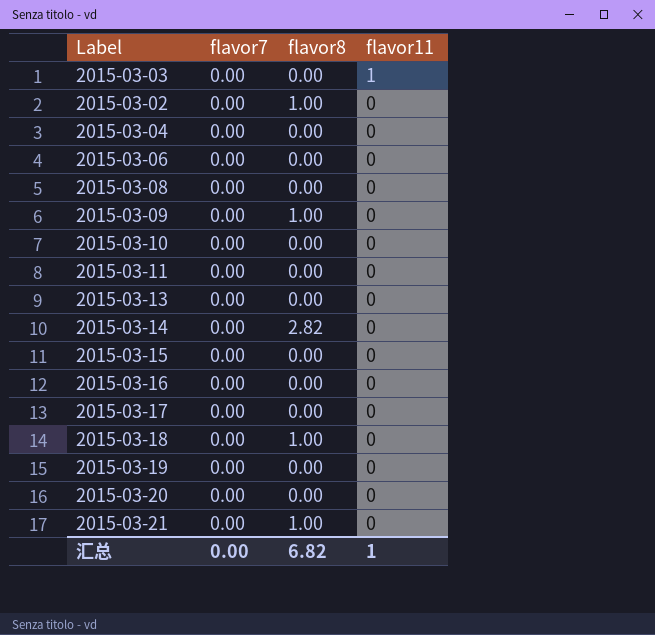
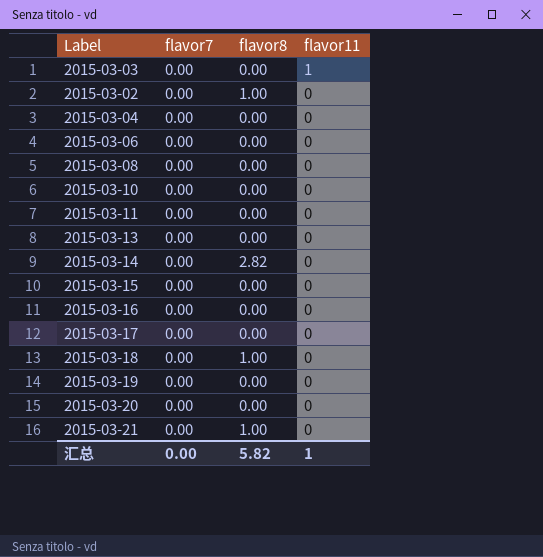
row 2015-03-09: 0.00 | 1.00 | 0 -> none
汇总 | flavor8: 6.82 -> 5.82

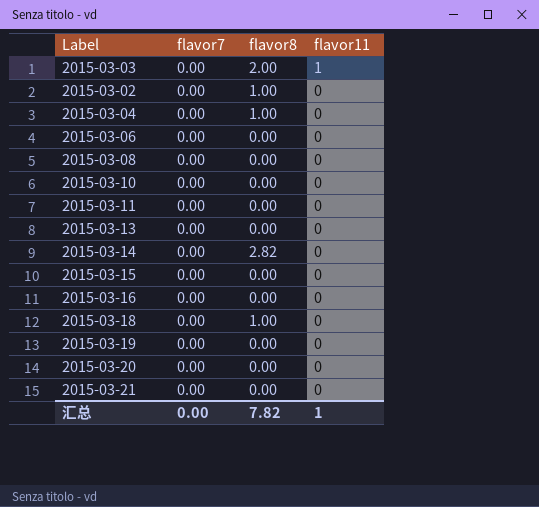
row 2015-03-17: 0.00 | 0.00 | 0 -> none
2015-03-03 | flavor8: 0.00 -> 2.00
2015-03-04 | flavor8: 0.00 -> 1.00
2015-03-21 | flavor8: 1.00 -> 0.00
汇总 | flavor8: 5.82 -> 7.82

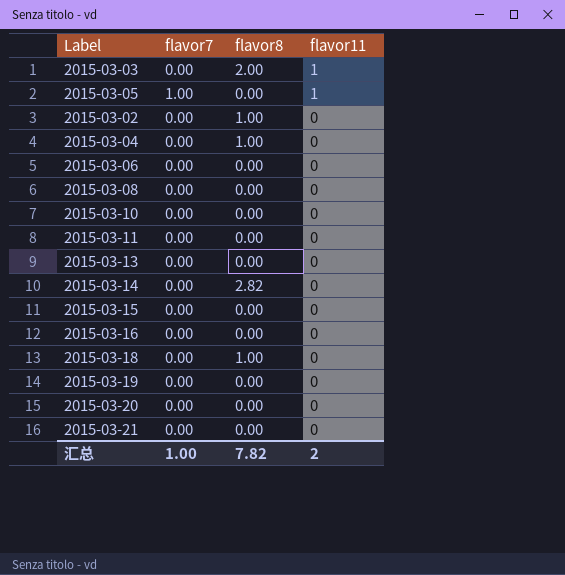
row 2015-03-05: none -> 1.00 | 0.00 | 1
汇总 | flavor7: 0.00 -> 1.00
汇总 | flavor11: 1 -> 2

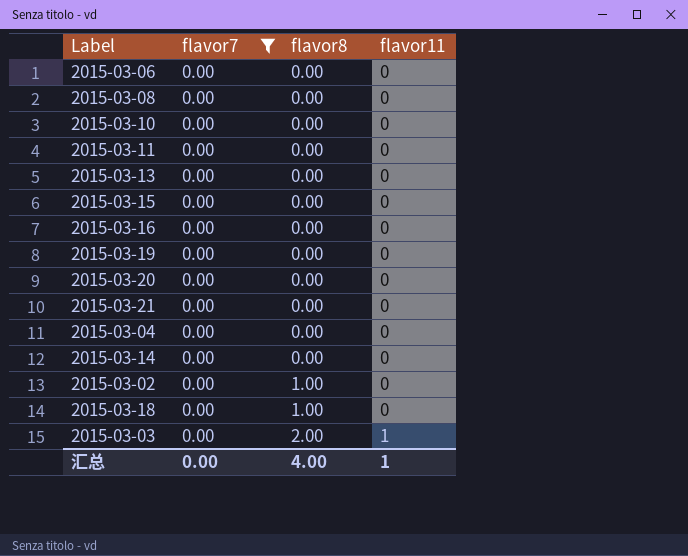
filter: none -> flavor7 = 0.00
row order: flavor11 descending -> flavor8 ascending
2015-03-04 | flavor8: 1.00 -> 0.00
2015-03-14 | flavor8: 2.82 -> 0.00
汇总 | flavor7: 1.00 -> 0.00
汇总 | flavor8: 7.82 -> 4.00
汇总 | flavor11: 2 -> 1

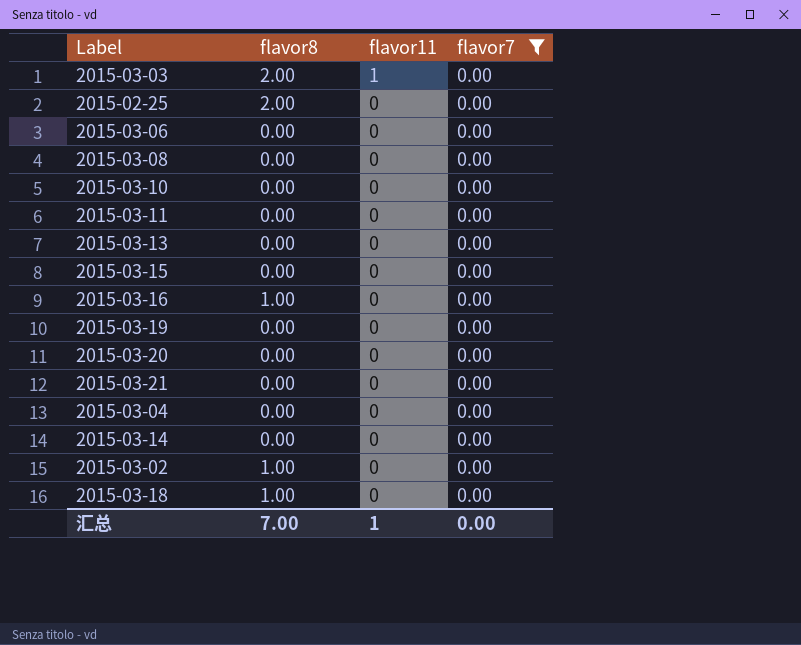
row order: flavor8 ascending -> flavor11 descending
column flavor7 | position: 2 -> 4
row 2015-02-25: none -> 2.00 | 0 | 0.00
2015-03-16 | flavor8: 0.00 -> 1.00
汇总 | flavor8: 4.00 -> 7.00

